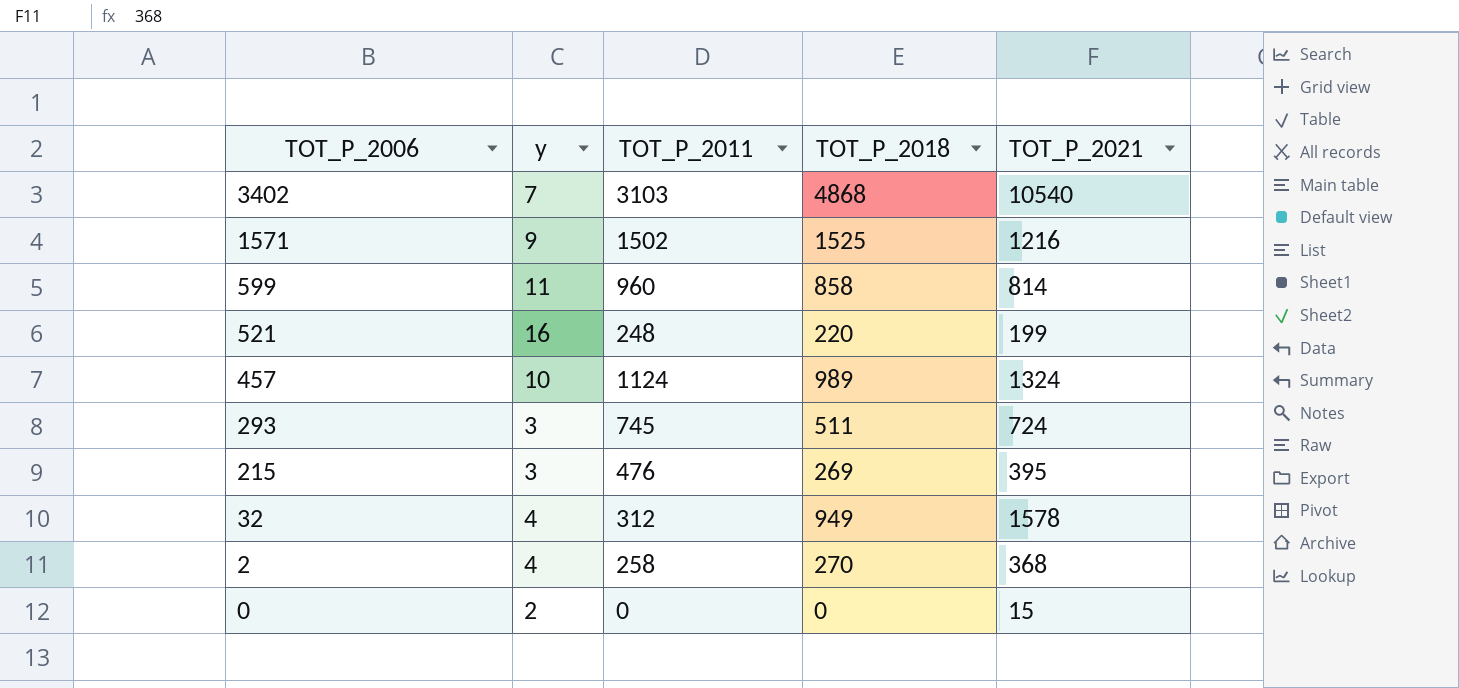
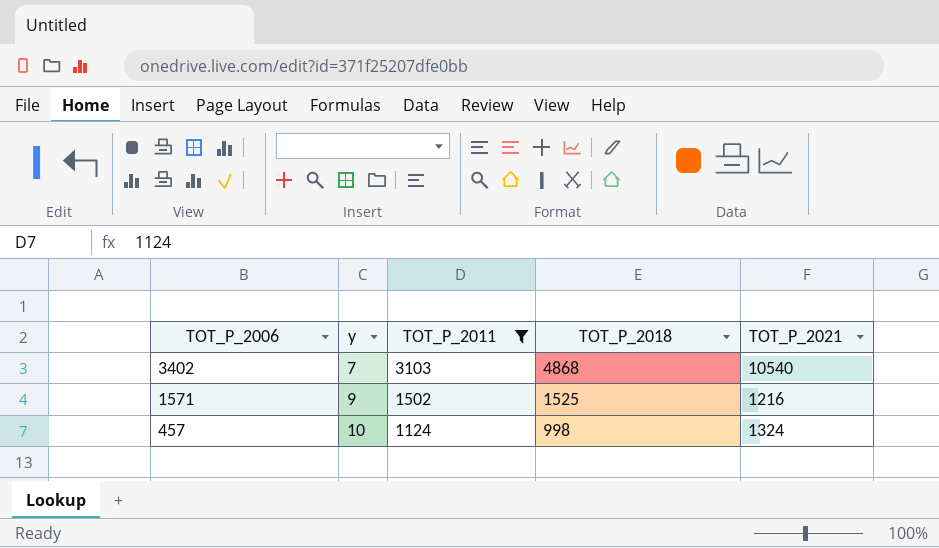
filter: none -> TOT_P_2011 >= 1124
457 | TOT_P_2018: 989 -> 998

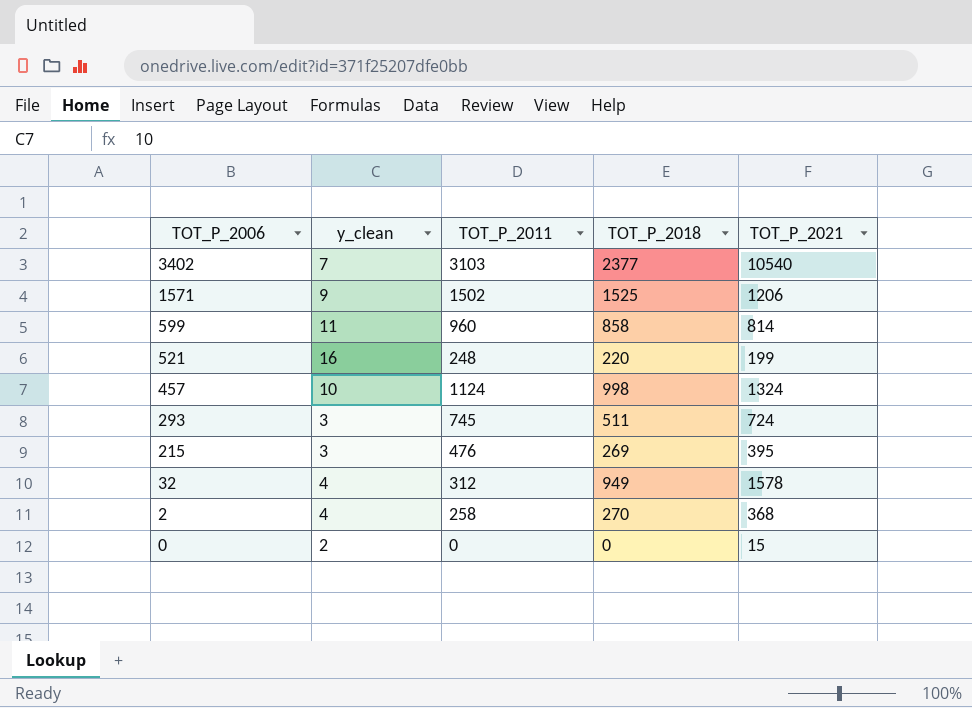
filter: TOT_P_2011 >= 1124 -> none
column name: y -> y_clean
3402 | TOT_P_2018: 4868 -> 2377
1571 | TOT_P_2021: 1216 -> 1206

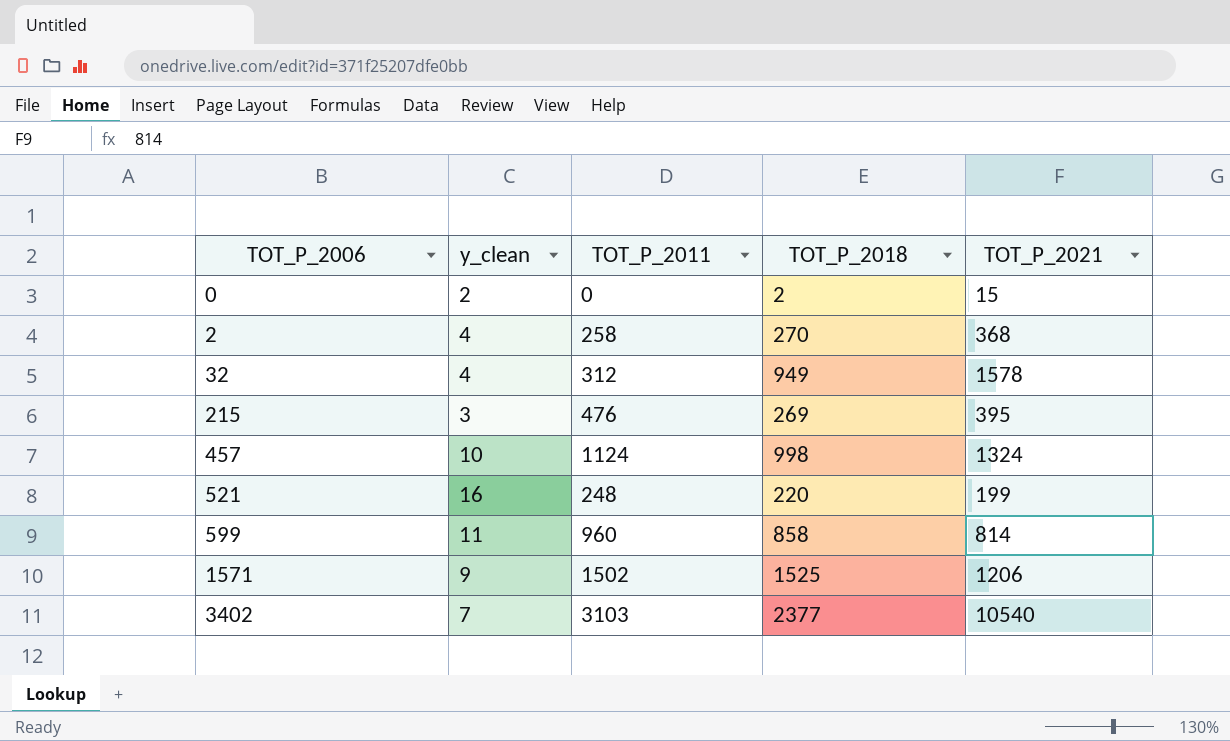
row order: TOT_P_2006 descending -> TOT_P_2006 ascending
row 293: 3 | 745 | 511 | 724 -> none
0 | TOT_P_2018: 0 -> 2

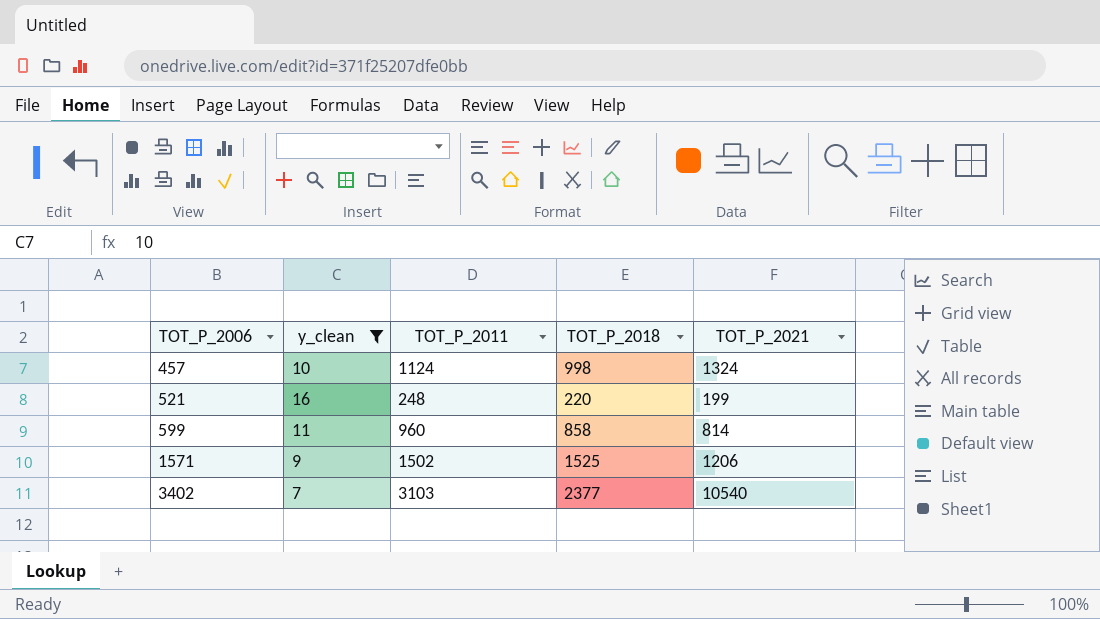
filter: none -> y_clean >= 7

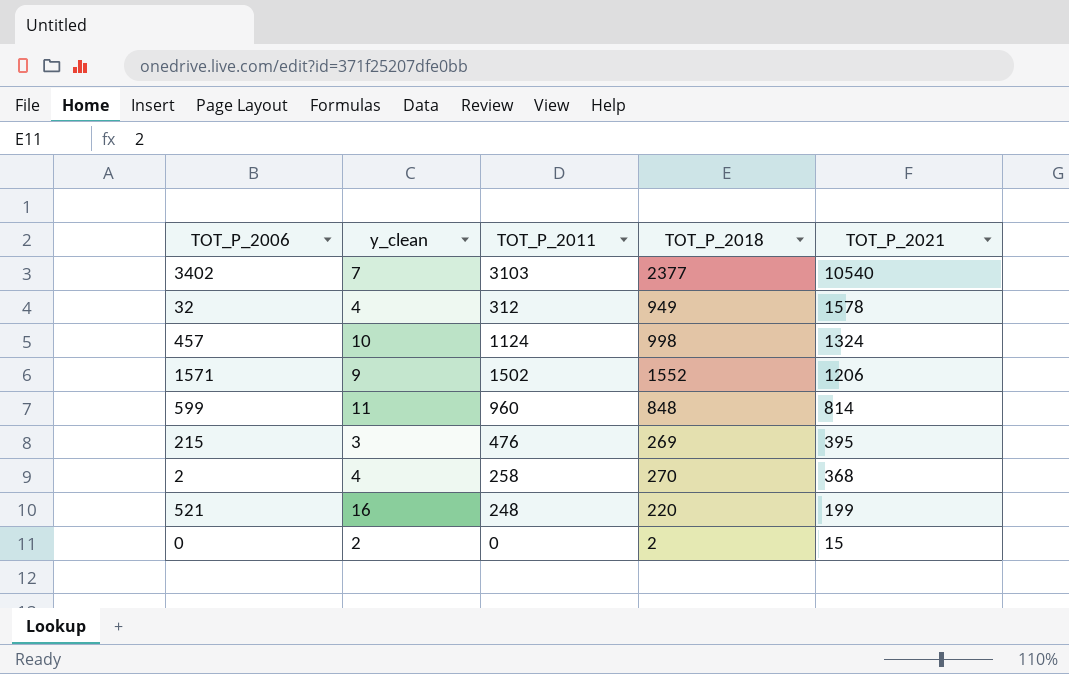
filter: y_clean >= 7 -> none
row order: TOT_P_2006 ascending -> TOT_P_2021 descending
1571 | TOT_P_2018: 1525 -> 1552
599 | TOT_P_2018: 858 -> 848

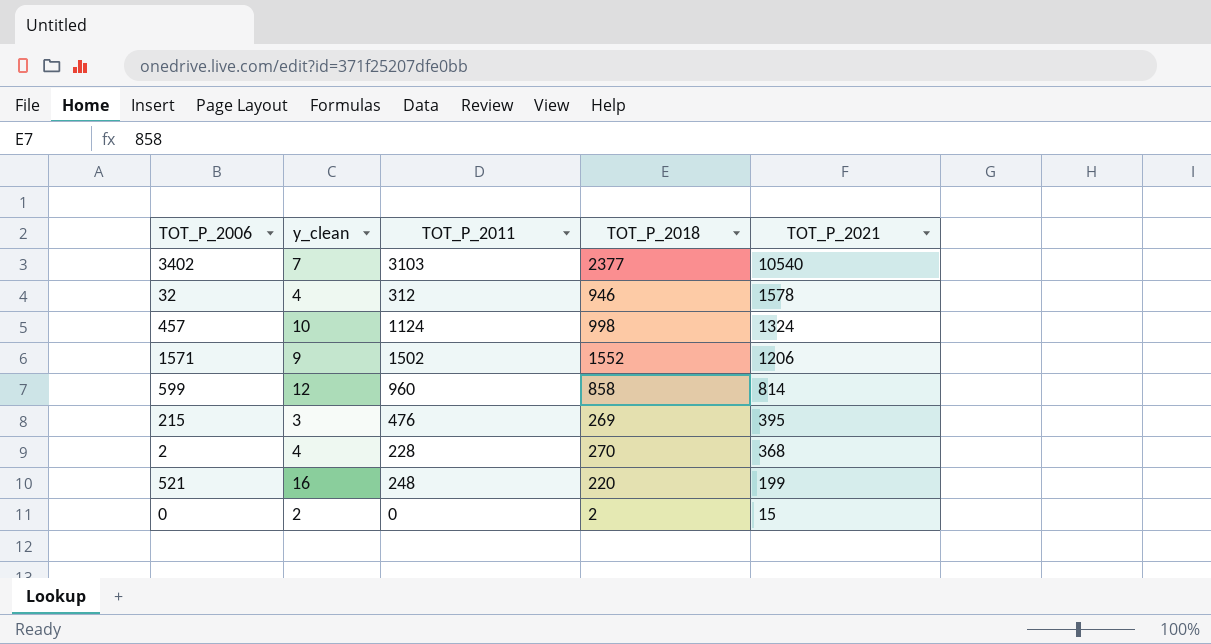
32 | TOT_P_2018: 949 -> 946
599 | y_clean: 11 -> 12
599 | TOT_P_2018: 848 -> 858
2 | TOT_P_2011: 258 -> 228

